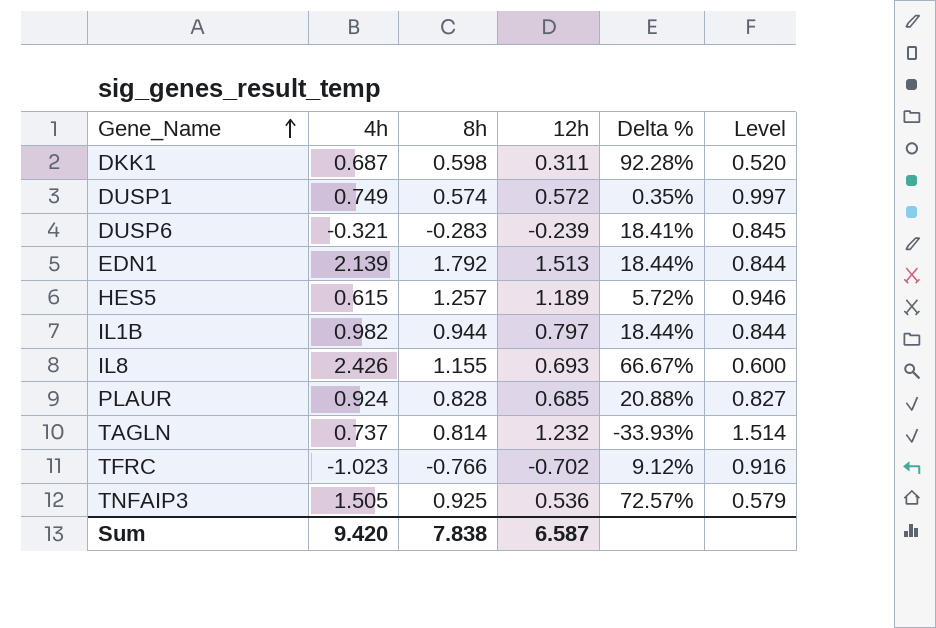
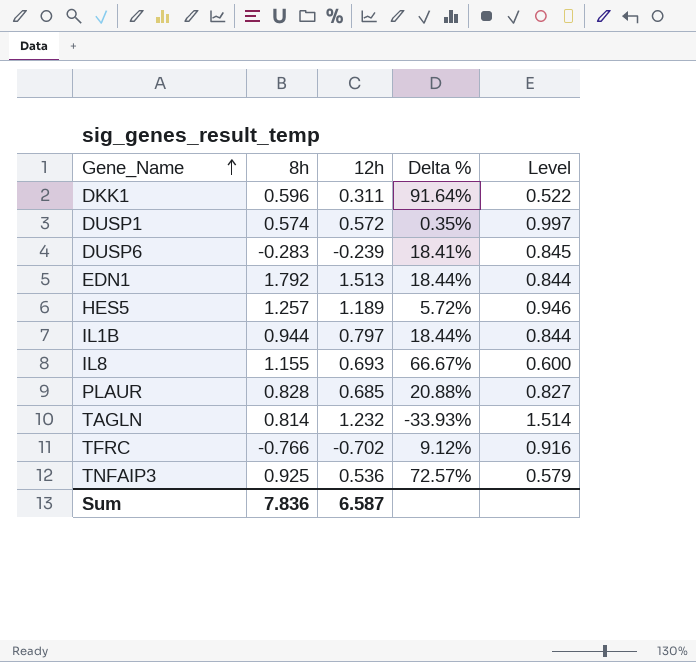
column 4h | position: 2 -> none
DKK1 | 8h: 0.598 -> 0.596
DKK1 | Delta %: 92.28% -> 91.64%
DKK1 | Level: 0.520 -> 0.522
Sum | 8h: 7.838 -> 7.836

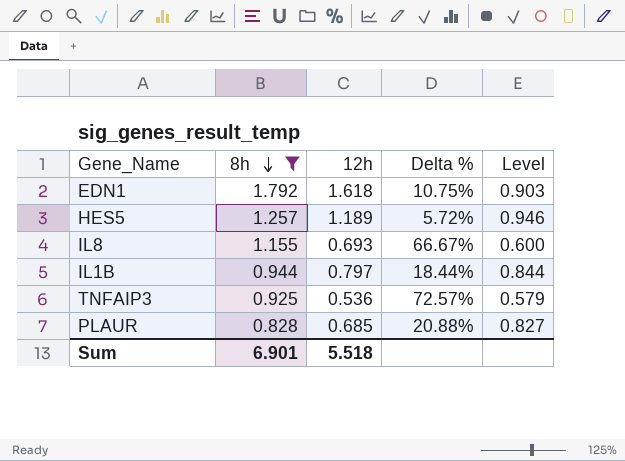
filter: none -> 8h >= 0.828
row order: Gene_Name ascending -> 8h descending
EDN1 | 12h: 1.513 -> 1.618
EDN1 | Delta %: 18.44% -> 10.75%
EDN1 | Level: 0.844 -> 0.903
Sum | 8h: 7.836 -> 6.901
Sum | 12h: 6.587 -> 5.518

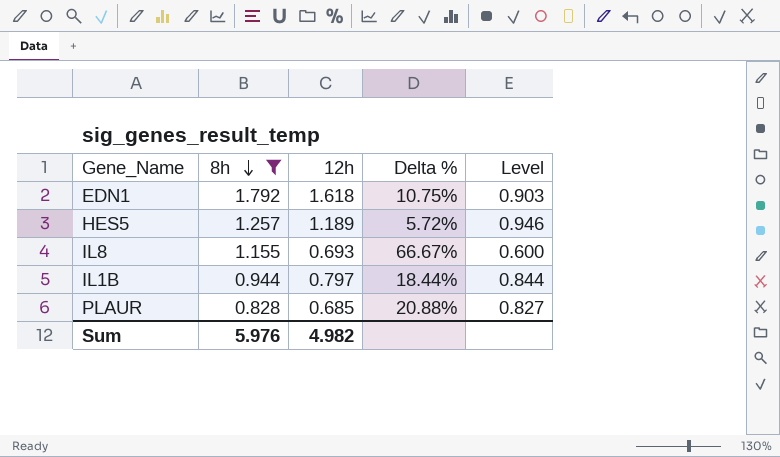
row TNFAIP3: 0.925 | 0.536 | 72.57% | 0.579 -> none
Sum | 8h: 6.901 -> 5.976
Sum | 12h: 5.518 -> 4.982

